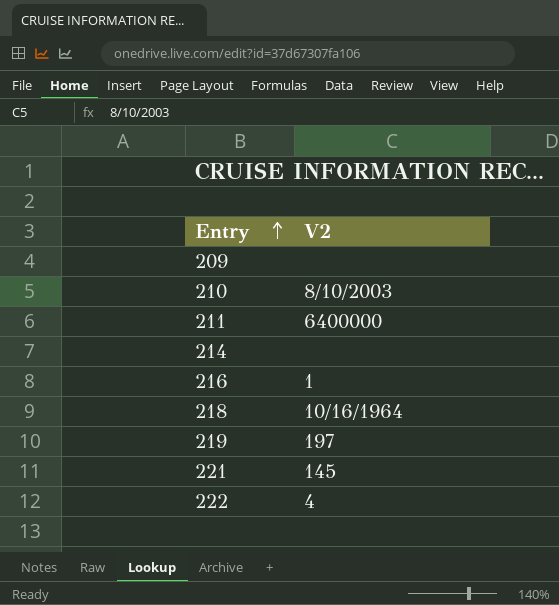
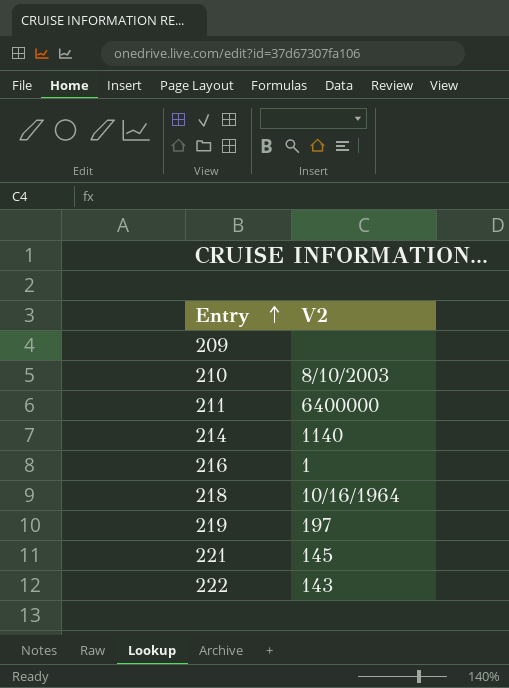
214 | V2: none -> 1140
222 | V2: 4 -> 143

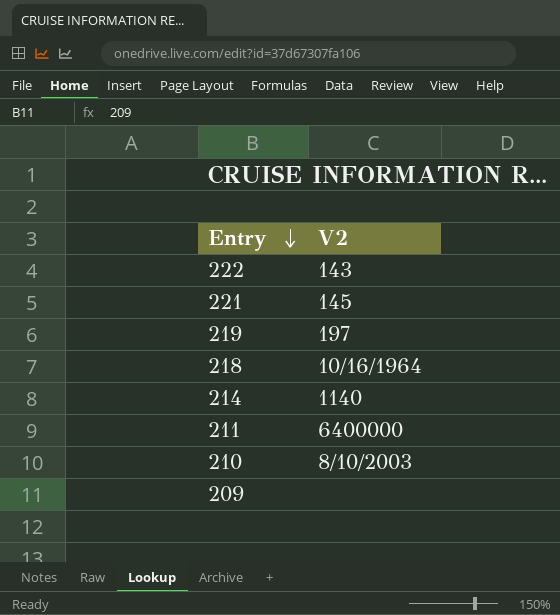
row order: Entry ascending -> Entry descending
row 216: 1 -> none

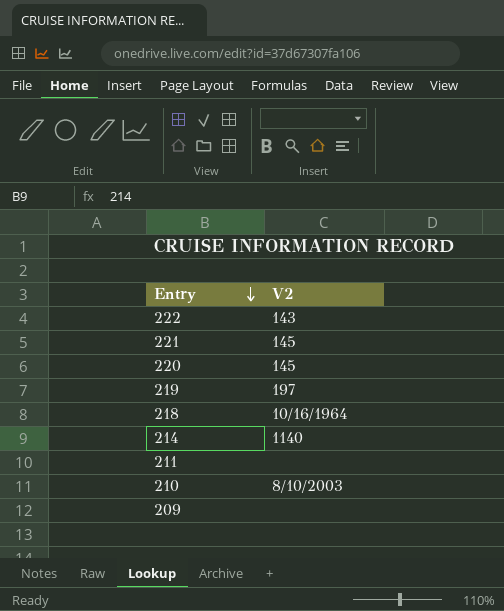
row 220: none -> 145
211 | V2: 6400000 -> none

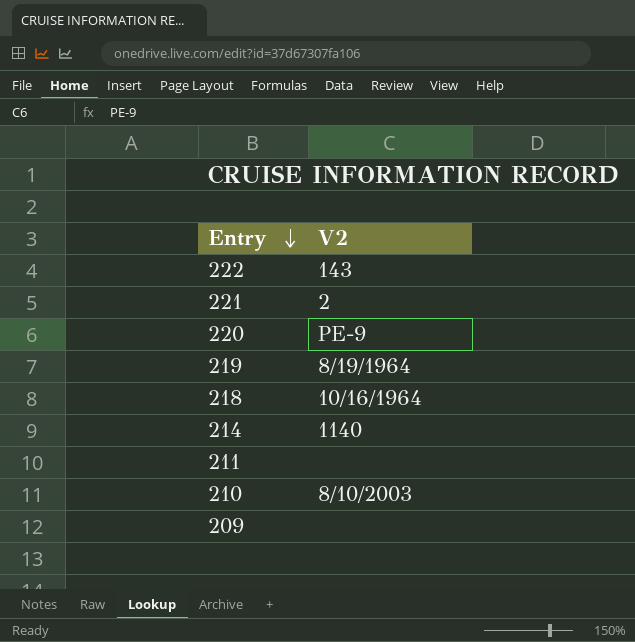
221 | V2: 145 -> 2
220 | V2: 145 -> PE-9
219 | V2: 197 -> 8/19/1964

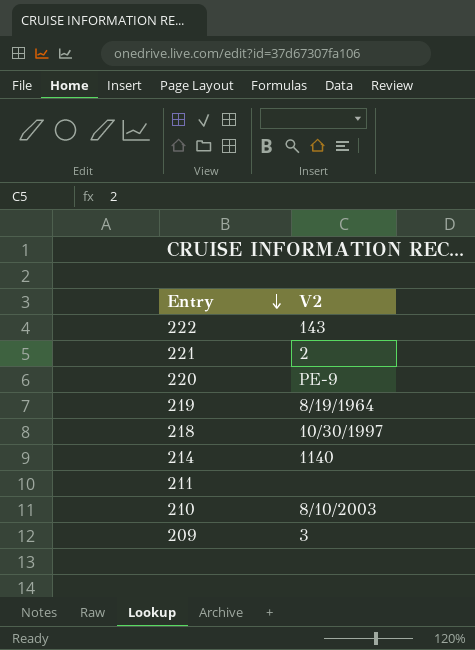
218 | V2: 10/16/1964 -> 10/30/1997
209 | V2: none -> 3

